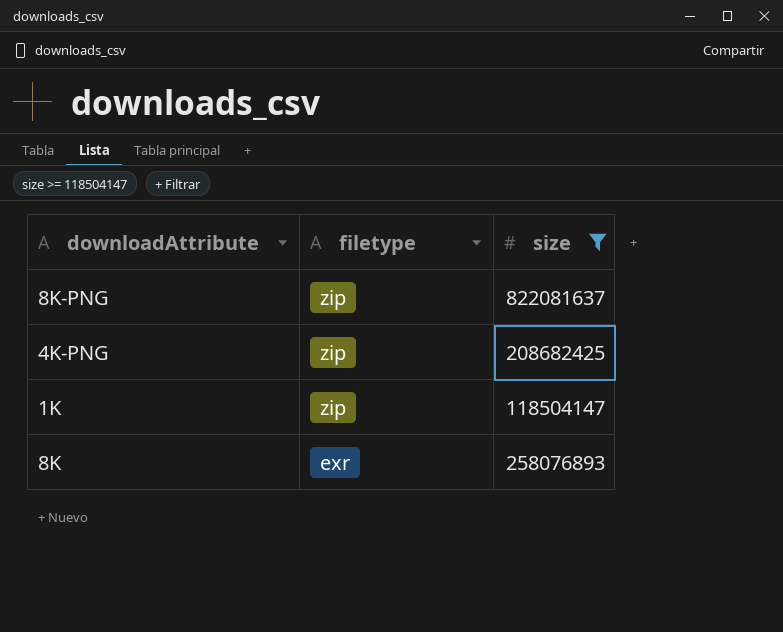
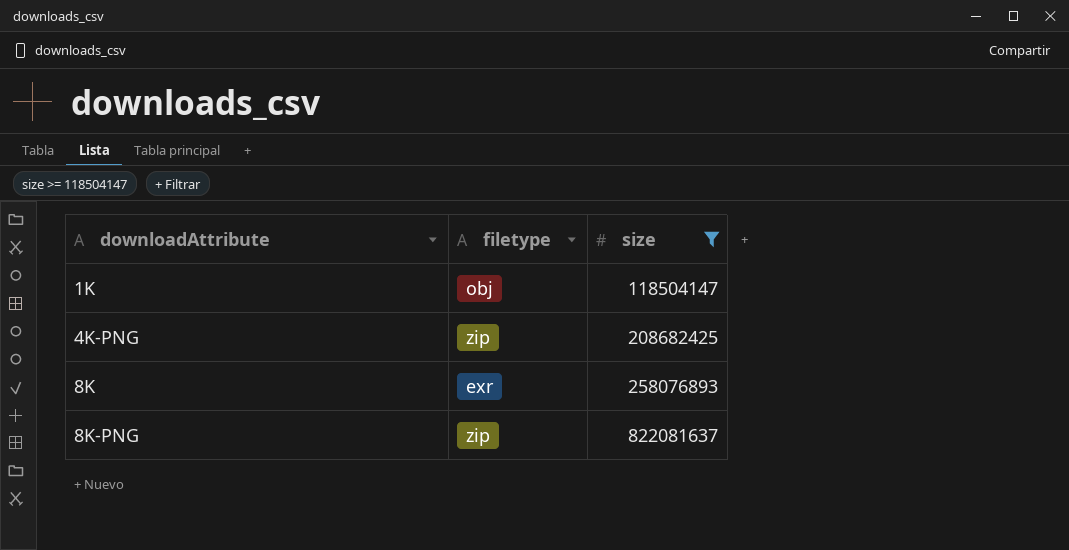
row order: filetype descending -> downloadAttribute ascending
1K | filetype: zip -> obj

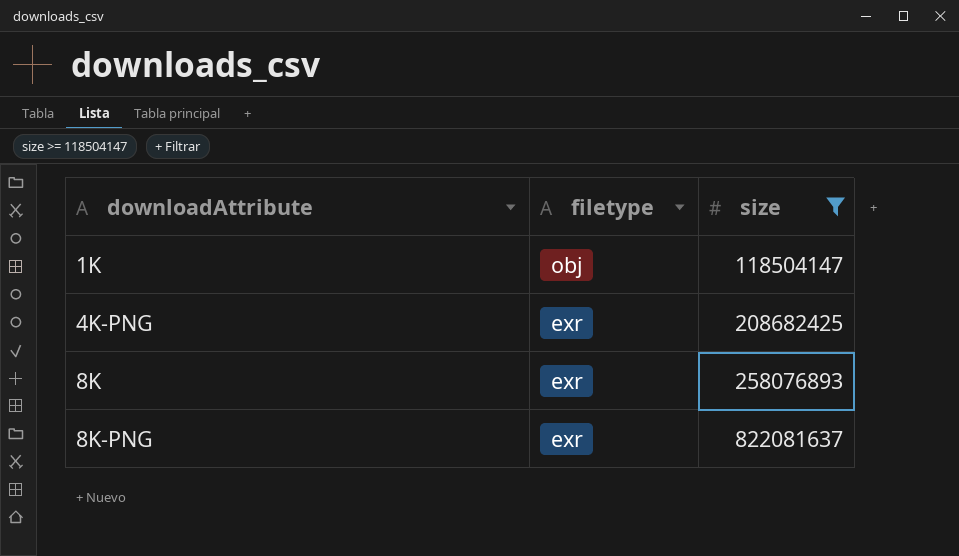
4K-PNG | filetype: zip -> exr
8K-PNG | filetype: zip -> exr

